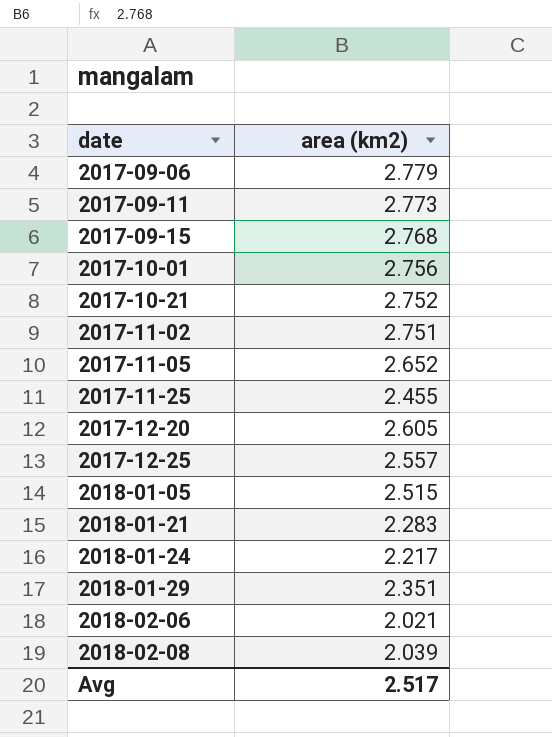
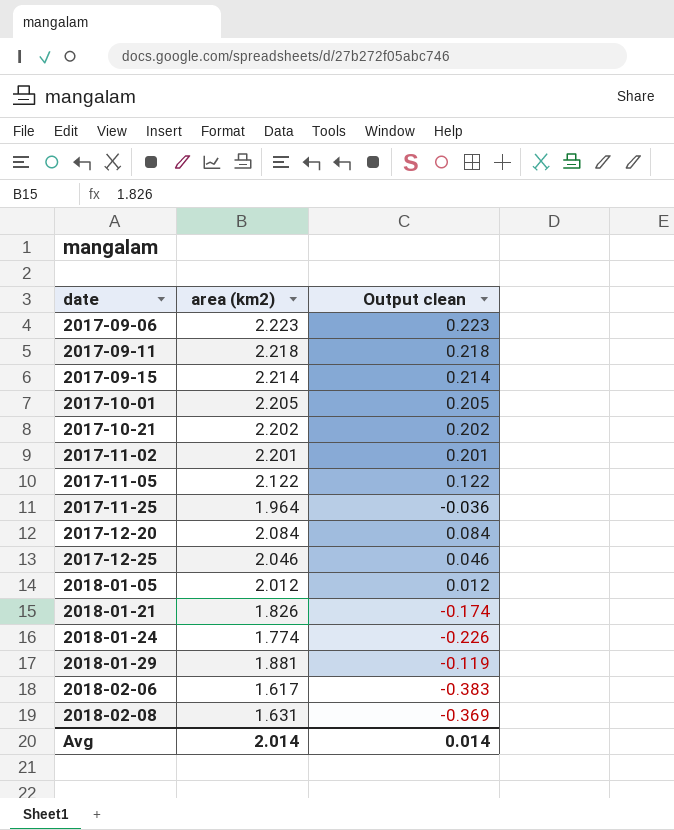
column Output clean | formula: none -> [area (km2)] - 2
2017-09-06 | area (km2): 2.779 -> 2.223
2017-09-11 | area (km2): 2.773 -> 2.218
2017-09-15 | area (km2): 2.768 -> 2.214
2017-10-01 | area (km2): 2.756 -> 2.205
2017-10-21 | area (km2): 2.752 -> 2.202
2017-11-02 | area (km2): 2.751 -> 2.201
2017-11-05 | area (km2): 2.652 -> 2.122
2017-11-25 | area (km2): 2.455 -> 1.964
2017-12-20 | area (km2): 2.605 -> 2.084
2017-12-25 | area (km2): 2.557 -> 2.046
2018-01-05 | area (km2): 2.515 -> 2.012
2018-01-21 | area (km2): 2.283 -> 1.826
2018-01-24 | area (km2): 2.217 -> 1.774
2018-01-29 | area (km2): 2.351 -> 1.881
2018-02-06 | area (km2): 2.021 -> 1.617
2018-02-08 | area (km2): 2.039 -> 1.631
Avg | area (km2): 2.517 -> 2.014

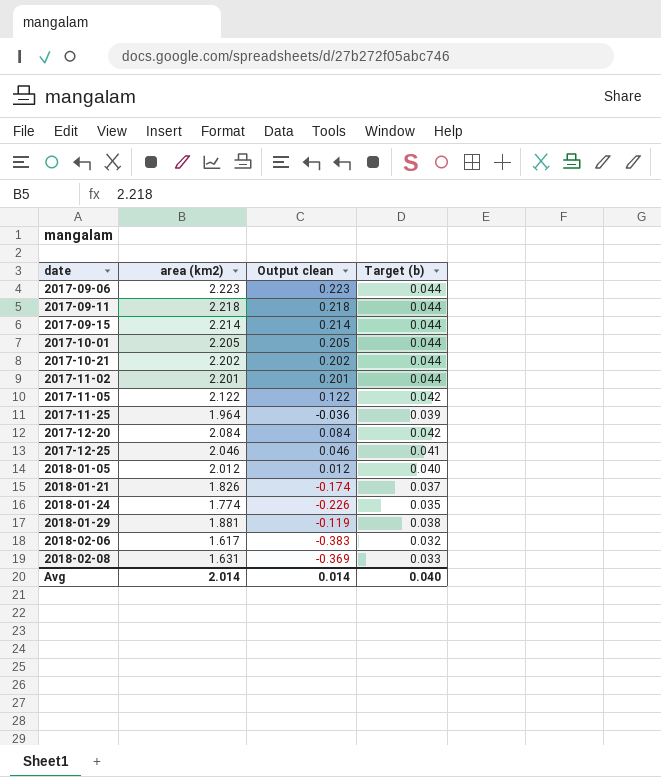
column Target (b) | formula: none -> [area (km2)] * 0.02

